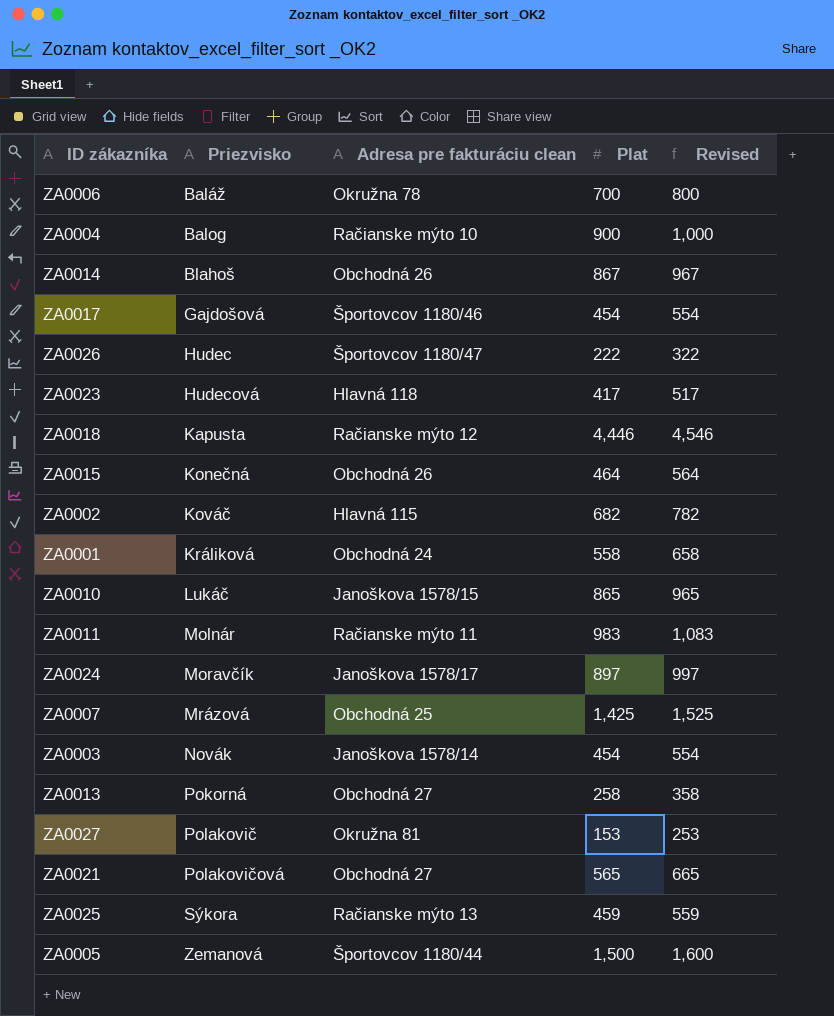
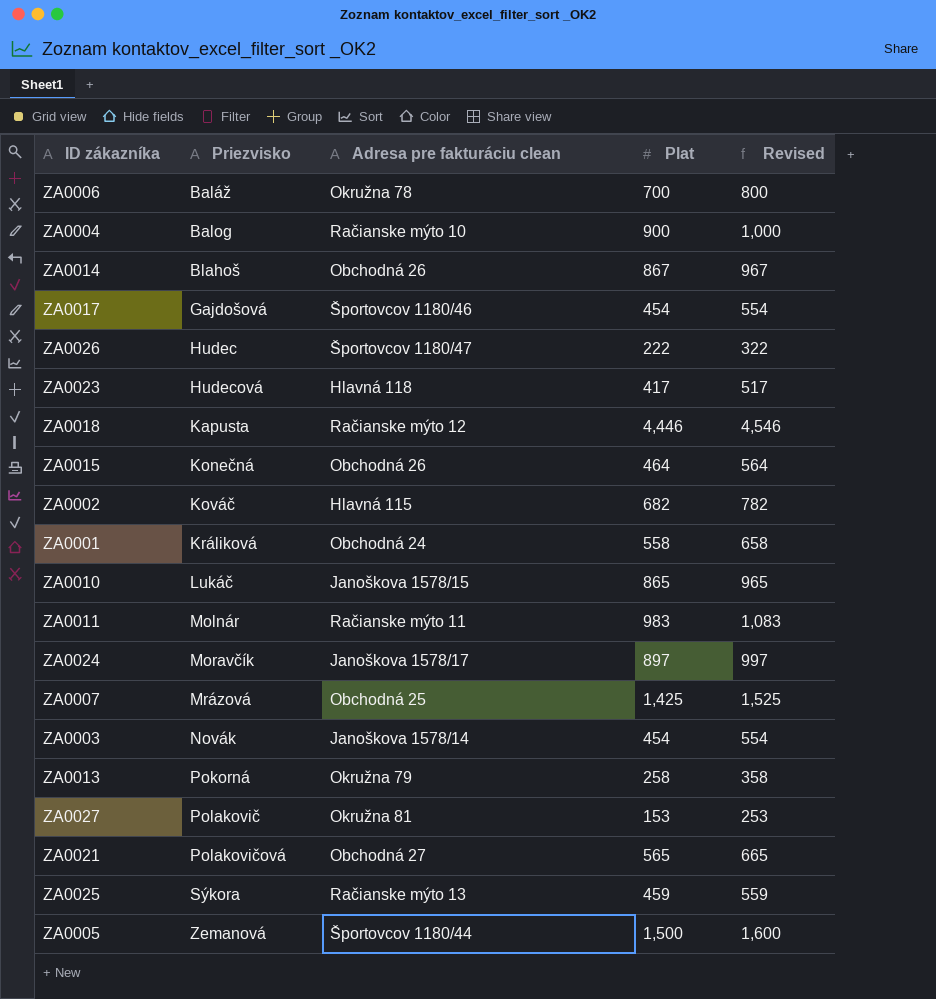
ZA0013 | Adresa pre fakturáciu clean: Obchodná 27 -> Okružna 79

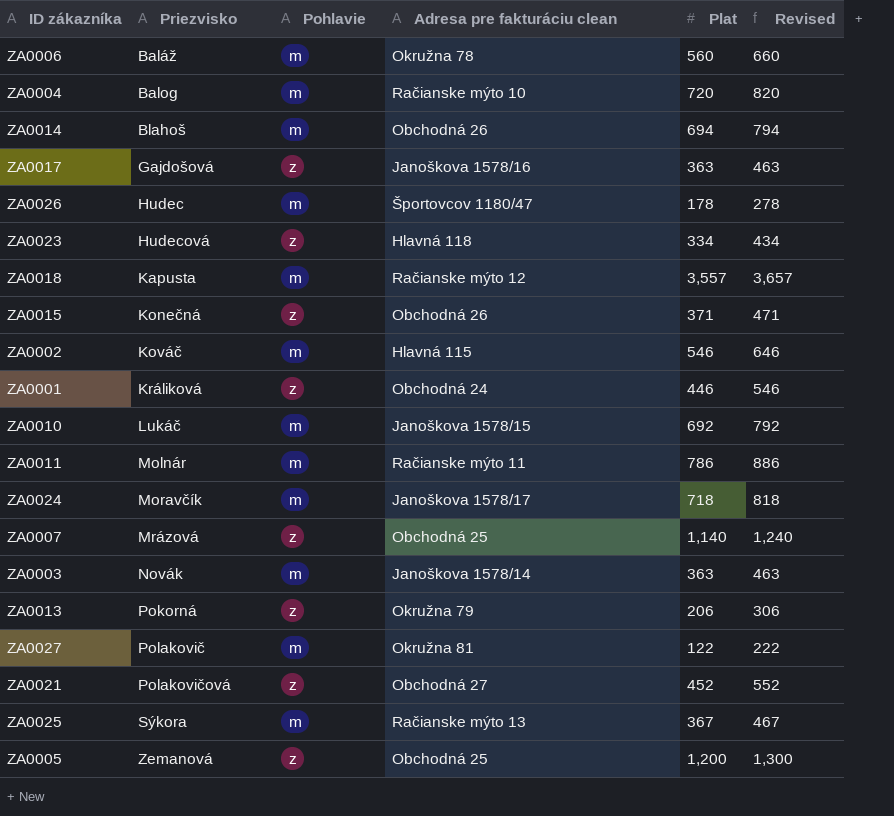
column Pohlavie | position: none -> 3
ZA0006 | Plat: 700 -> 560
ZA0006 | Revised: 800 -> 660
ZA0004 | Plat: 900 -> 720
ZA0004 | Revised: 1,000 -> 820
ZA0014 | Plat: 867 -> 694
ZA0014 | Revised: 967 -> 794
ZA0017 | Adresa pre fakturáciu clean: Športovcov 1180/46 -> Janoškova 1578/16
ZA0017 | Plat: 454 -> 363
ZA0017 | Revised: 554 -> 463
ZA0026 | Plat: 222 -> 178
ZA0026 | Revised: 322 -> 278
ZA0023 | Plat: 417 -> 334
ZA0023 | Revised: 517 -> 434
ZA0018 | Plat: 4,446 -> 3,557
ZA0018 | Revised: 4,546 -> 3,657
ZA0015 | Plat: 464 -> 371
ZA0015 | Revised: 564 -> 471
ZA0002 | Plat: 682 -> 546
ZA0002 | Revised: 782 -> 646
ZA0001 | Plat: 558 -> 446
ZA0001 | Revised: 658 -> 546
ZA0010 | Plat: 865 -> 692
ZA0010 | Revised: 965 -> 792
ZA0011 | Plat: 983 -> 786
ZA0011 | Revised: 1,083 -> 886
ZA0024 | Plat: 897 -> 718
ZA0024 | Revised: 997 -> 818
ZA0007 | Plat: 1,425 -> 1,140
ZA0007 | Revised: 1,525 -> 1,240
ZA0003 | Plat: 454 -> 363
ZA0003 | Revised: 554 -> 463
ZA0013 | Plat: 258 -> 206
ZA0013 | Revised: 358 -> 306
ZA0027 | Plat: 153 -> 122
ZA0027 | Revised: 253 -> 222
ZA0021 | Plat: 565 -> 452
ZA0021 | Revised: 665 -> 552
ZA0025 | Plat: 459 -> 367
ZA0025 | Revised: 559 -> 467
ZA0005 | Adresa pre fakturáciu clean: Športovcov 1180/44 -> Obchodná 25
ZA0005 | Plat: 1,500 -> 1,200
ZA0005 | Revised: 1,600 -> 1,300

